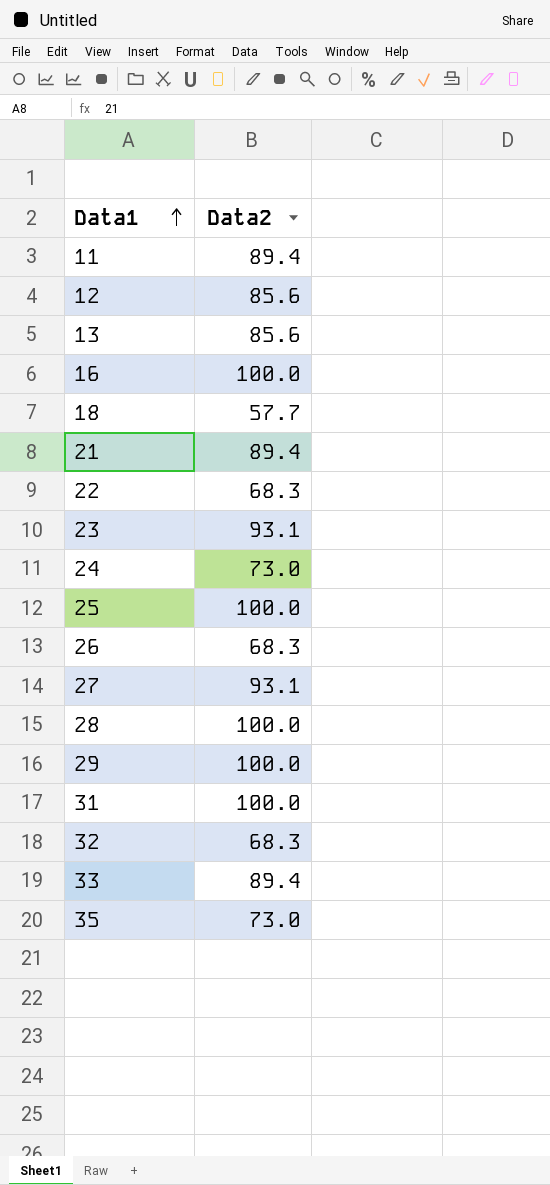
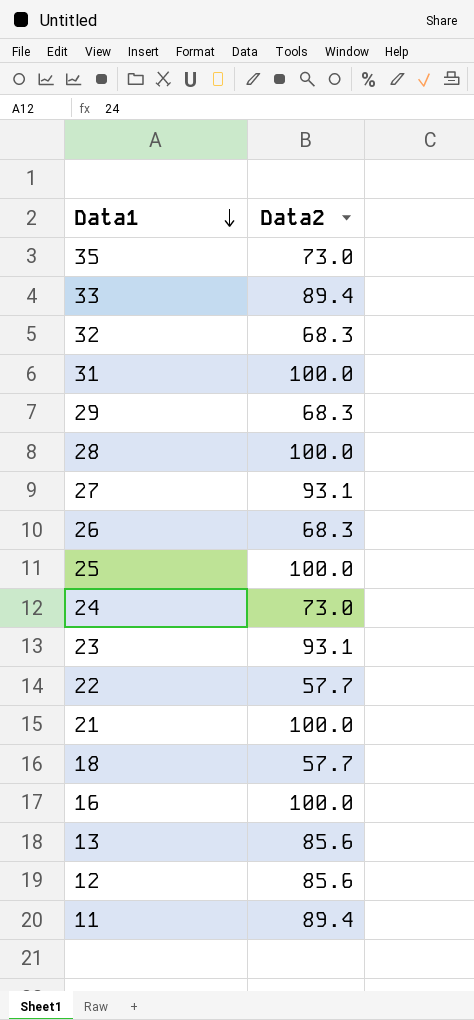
row order: Data1 ascending -> Data1 descending
29 | Data2: 100.0 -> 68.3
22 | Data2: 68.3 -> 57.7
21 | Data2: 89.4 -> 100.0

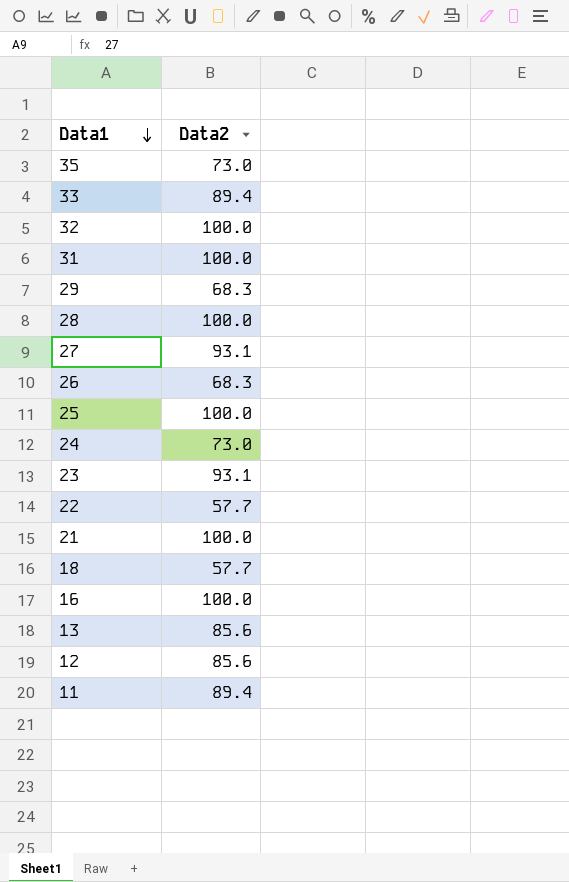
32 | Data2: 68.3 -> 100.0

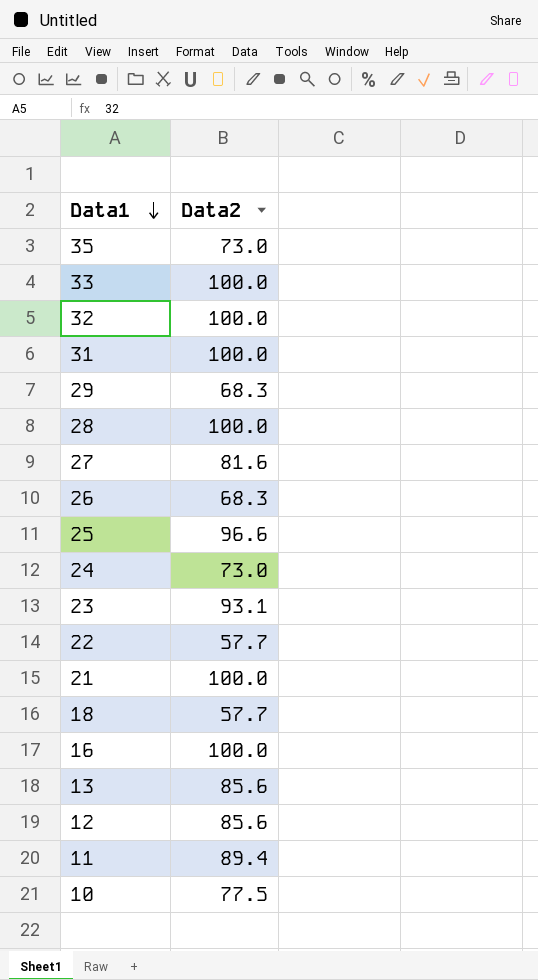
33 | Data2: 89.4 -> 100.0
27 | Data2: 93.1 -> 81.6
25 | Data2: 100.0 -> 96.6
row 10: none -> 77.5

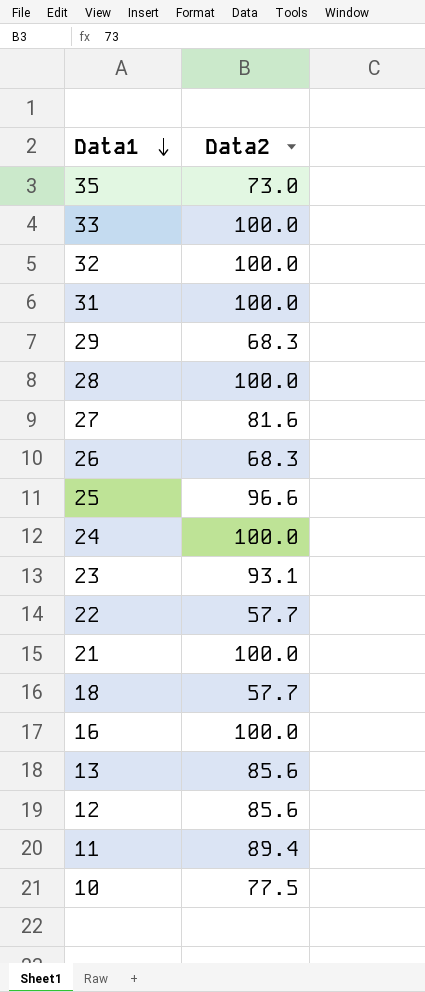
24 | Data2: 73.0 -> 100.0

